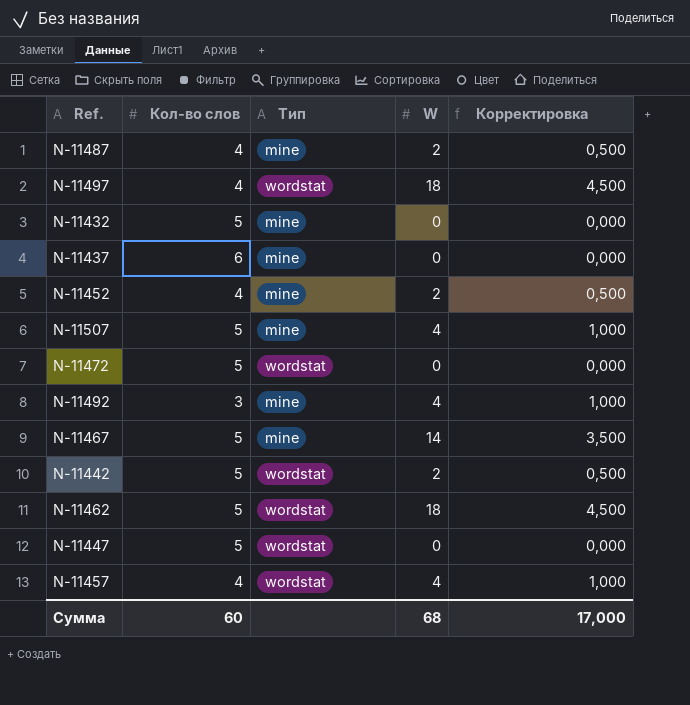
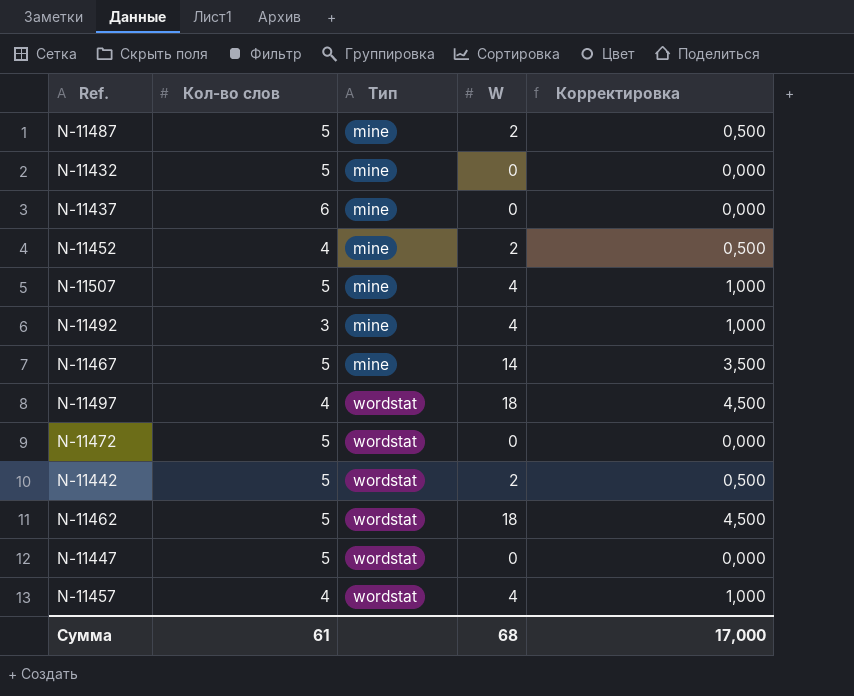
row order: none -> Тип ascending
N-11487 | Кол-во слов: 4 -> 5
Сумма | Кол-во слов: 60 -> 61

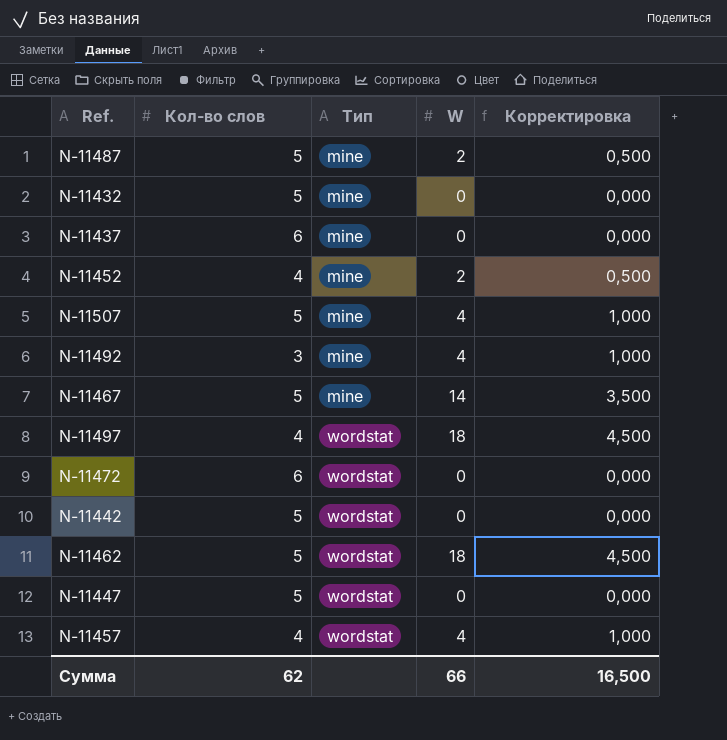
N-11472 | Кол-во слов: 5 -> 6
N-11442 | W: 2 -> 0
N-11442 | Корректировка: 0,500 -> 0,000
Сумма | Кол-во слов: 61 -> 62
Сумма | W: 68 -> 66
Сумма | Корректировка: 17,000 -> 16,500

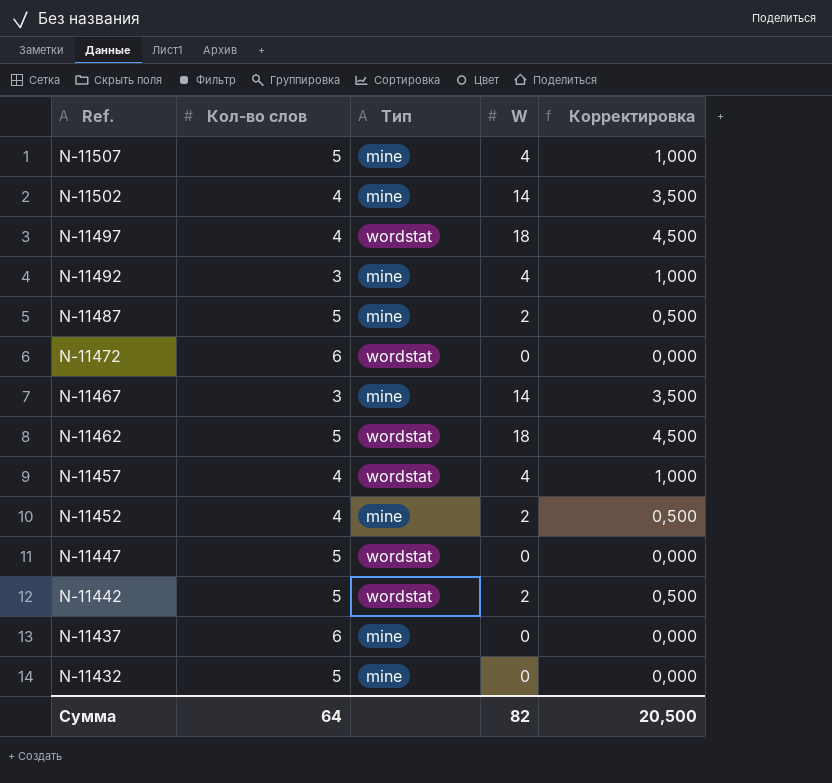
row order: Тип ascending -> Ref. descending
row N-11502: none -> 4 | mine | 14 | 3,500
N-11467 | Кол-во слов: 5 -> 3
N-11442 | W: 0 -> 2
N-11442 | Корректировка: 0,000 -> 0,500
Сумма | Кол-во слов: 62 -> 64
Сумма | W: 66 -> 82
Сумма | Корректировка: 16,500 -> 20,500

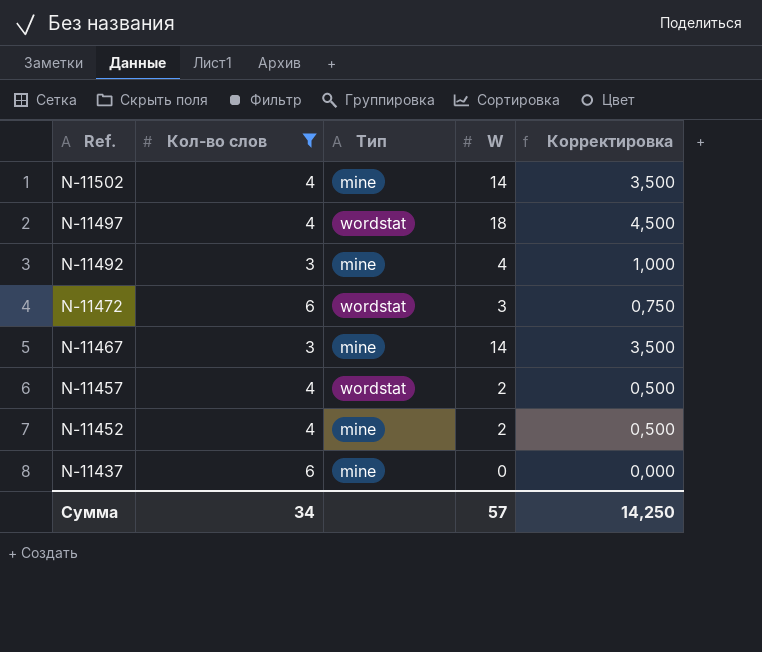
filter: none -> Кол-во слов != 5
N-11472 | W: 0 -> 3
N-11472 | Корректировка: 0,000 -> 0,750
N-11457 | W: 4 -> 2
N-11457 | Корректировка: 1,000 -> 0,500
Сумма | Кол-во слов: 64 -> 34
Сумма | W: 82 -> 57
Сумма | Корректировка: 20,500 -> 14,250

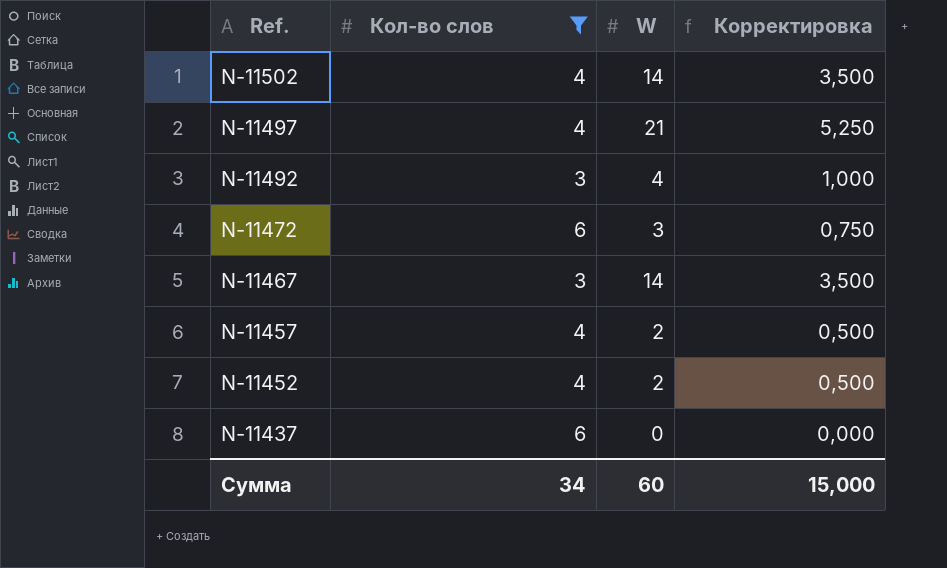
column Тип | position: 3 -> none
N-11497 | W: 18 -> 21
N-11497 | Корректировка: 4,500 -> 5,250
Сумма | W: 57 -> 60
Сумма | Корректировка: 14,250 -> 15,000

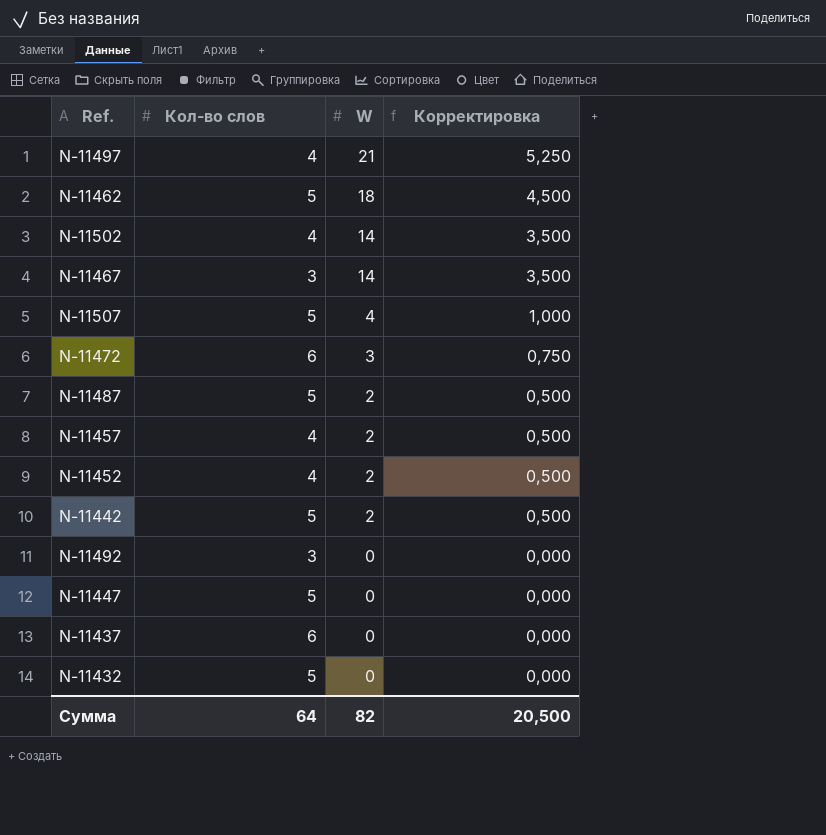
filter: Кол-во слов != 5 -> none
row order: Ref. descending -> W descending
N-11492 | W: 4 -> 0
N-11492 | Корректировка: 1,000 -> 0,000
Сумма | Кол-во слов: 34 -> 64
Сумма | W: 60 -> 82
Сумма | Корректировка: 15,000 -> 20,500

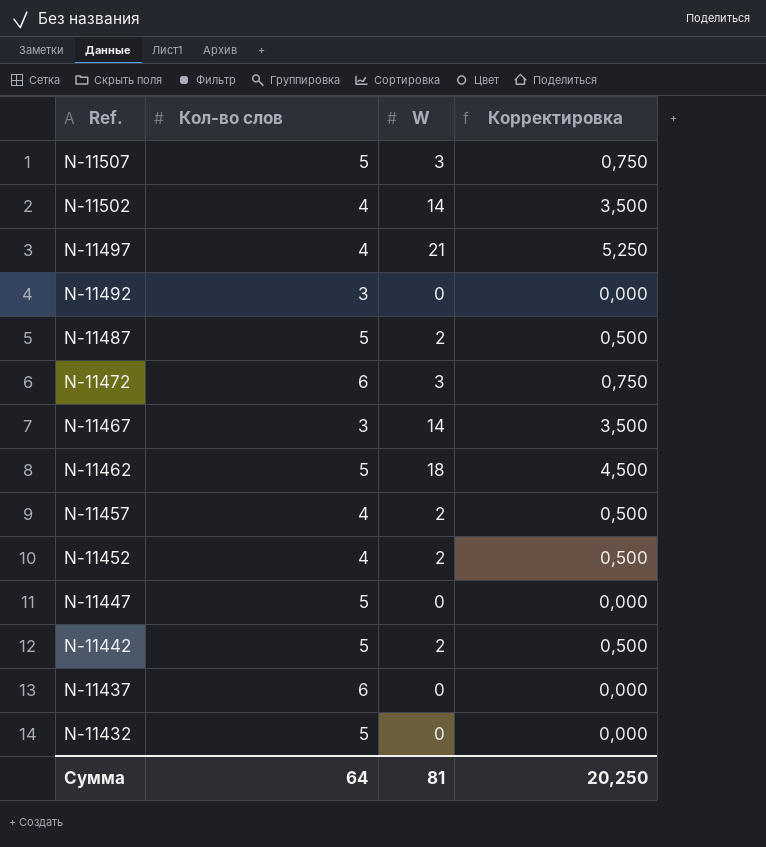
row order: W descending -> Ref. descending
N-11507 | W: 4 -> 3
N-11507 | Корректировка: 1,000 -> 0,750
Сумма | W: 82 -> 81
Сумма | Корректировка: 20,500 -> 20,250

